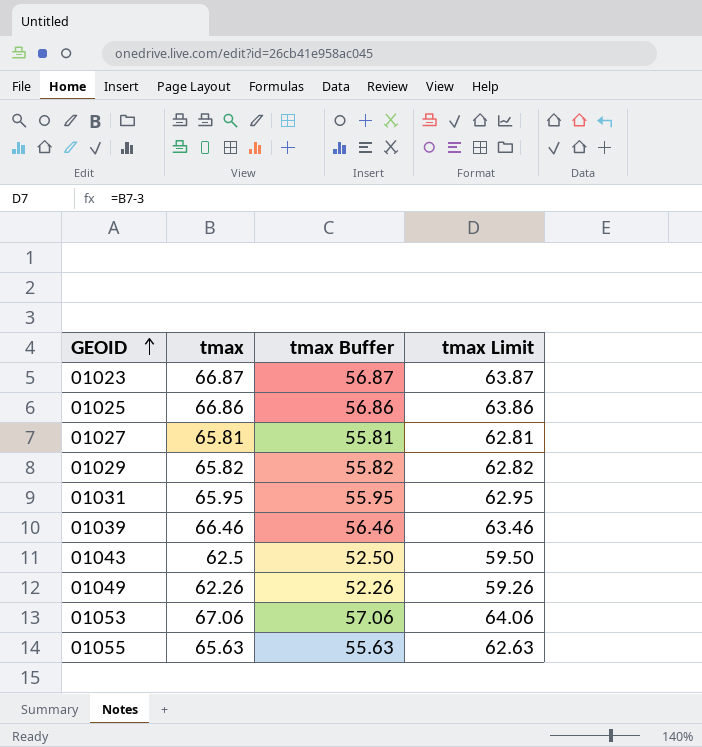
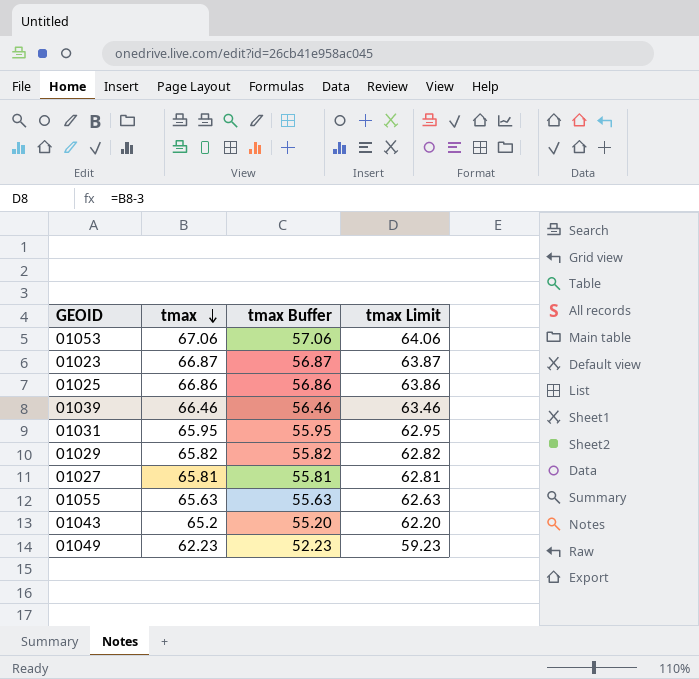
row order: GEOID ascending -> tmax descending
01043 | tmax: 62.5 -> 65.2
01043 | tmax Buffer: 52.50 -> 55.20
01043 | tmax Limit: 59.50 -> 62.20
01049 | tmax: 62.26 -> 62.23
01049 | tmax Buffer: 52.26 -> 52.23
01049 | tmax Limit: 59.26 -> 59.23

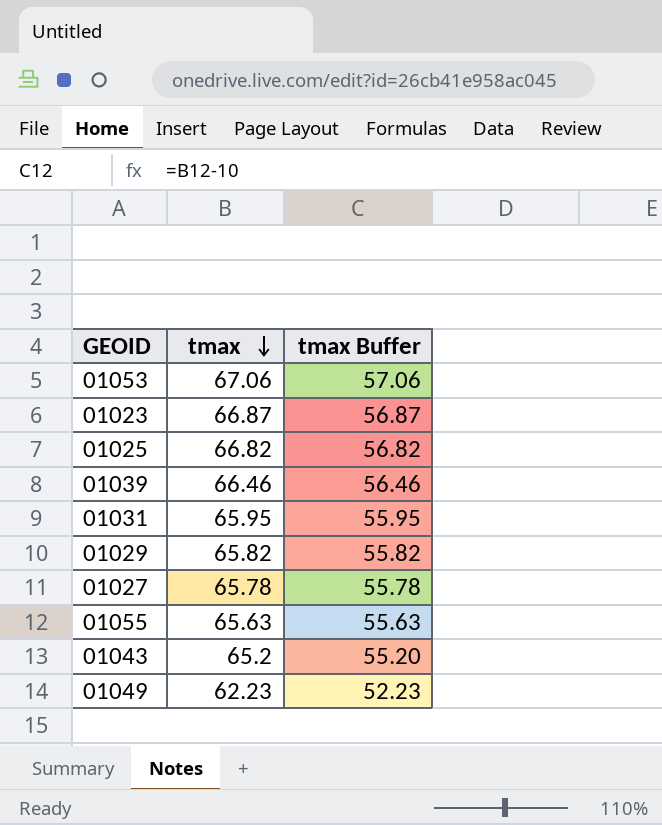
column tmax Limit | formula: [tmax] - 3 -> none
01025 | tmax: 66.86 -> 66.82
01025 | tmax Buffer: 56.86 -> 56.82
01027 | tmax: 65.81 -> 65.78
01027 | tmax Buffer: 55.81 -> 55.78

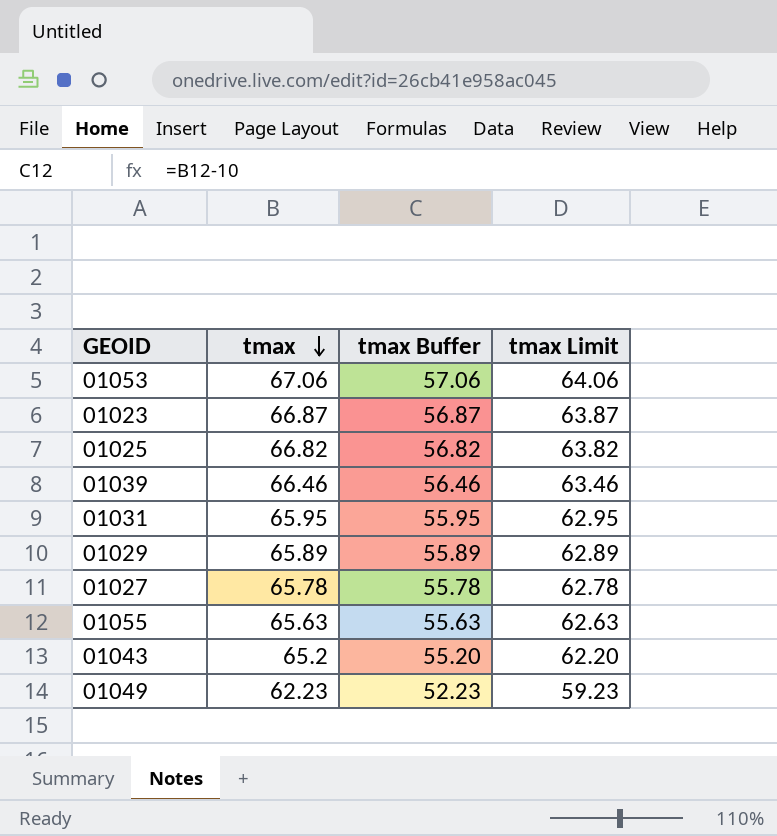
column tmax Limit | formula: none -> [tmax] - 3
01029 | tmax: 65.82 -> 65.89
01029 | tmax Buffer: 55.82 -> 55.89

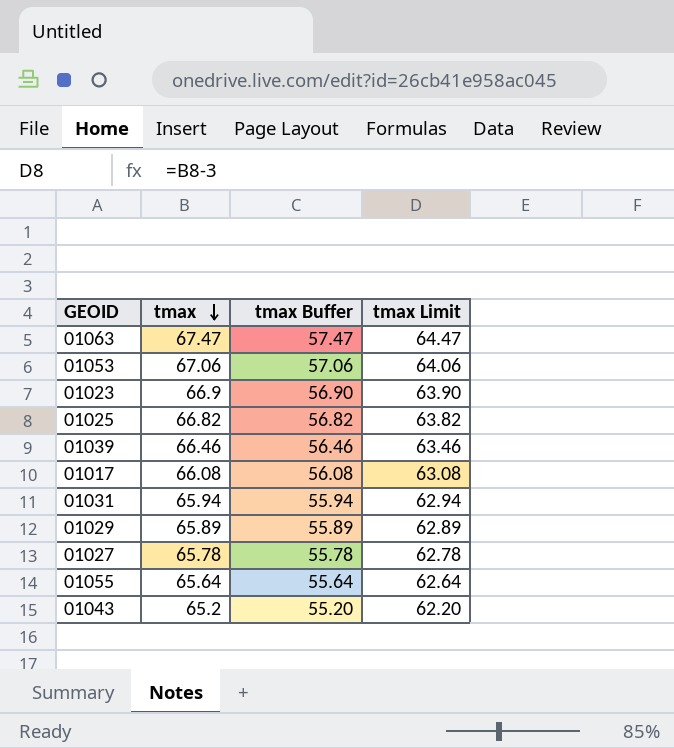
row 01049: 62.23 | 52.23 | 59.23 -> none
row 01063: none -> 67.47 | 57.47 | 64.47
01023 | tmax: 66.87 -> 66.9
01023 | tmax Buffer: 56.87 -> 56.90
01023 | tmax Limit: 63.87 -> 63.90
row 01017: none -> 66.08 | 56.08 | 63.08
01031 | tmax: 65.95 -> 65.94
01031 | tmax Buffer: 55.95 -> 55.94
01031 | tmax Limit: 62.95 -> 62.94
01055 | tmax: 65.63 -> 65.64
01055 | tmax Buffer: 55.63 -> 55.64
01055 | tmax Limit: 62.63 -> 62.64

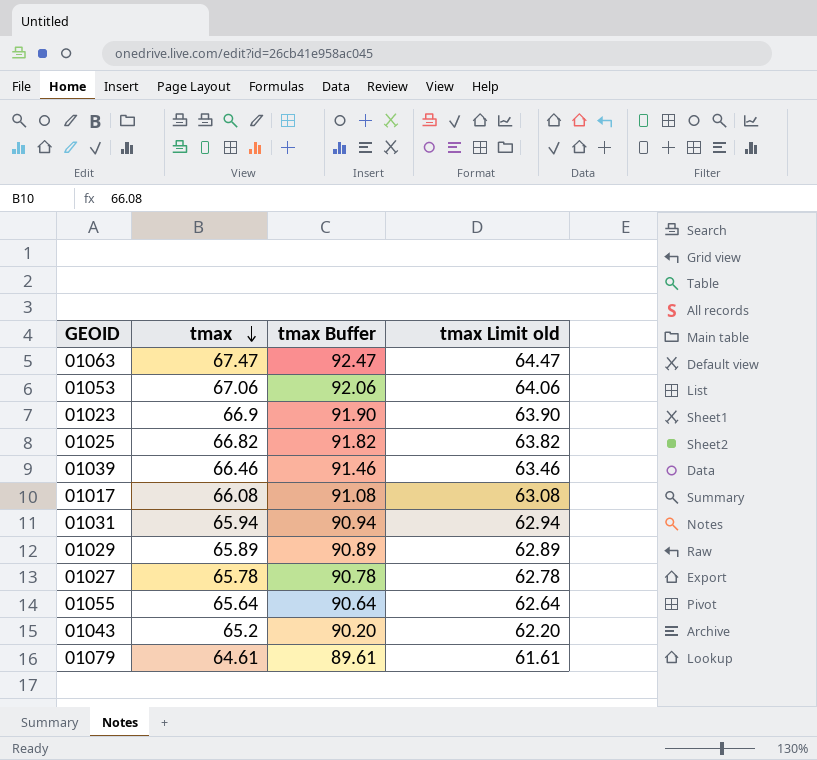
column tmax Buffer | formula: [tmax] - 10 -> [tmax] + 25
column name: tmax Limit -> tmax Limit old
row 01079: none -> 64.61 | 89.61 | 61.61

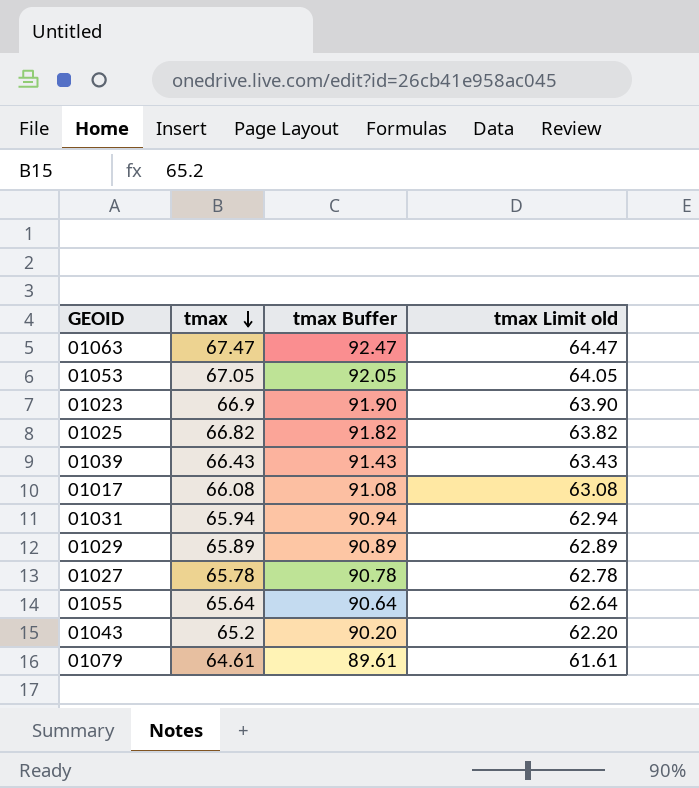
01053 | tmax: 67.06 -> 67.05
01053 | tmax Buffer: 92.06 -> 92.05
01053 | tmax Limit old: 64.06 -> 64.05
01039 | tmax: 66.46 -> 66.43
01039 | tmax Buffer: 91.46 -> 91.43
01039 | tmax Limit old: 63.46 -> 63.43

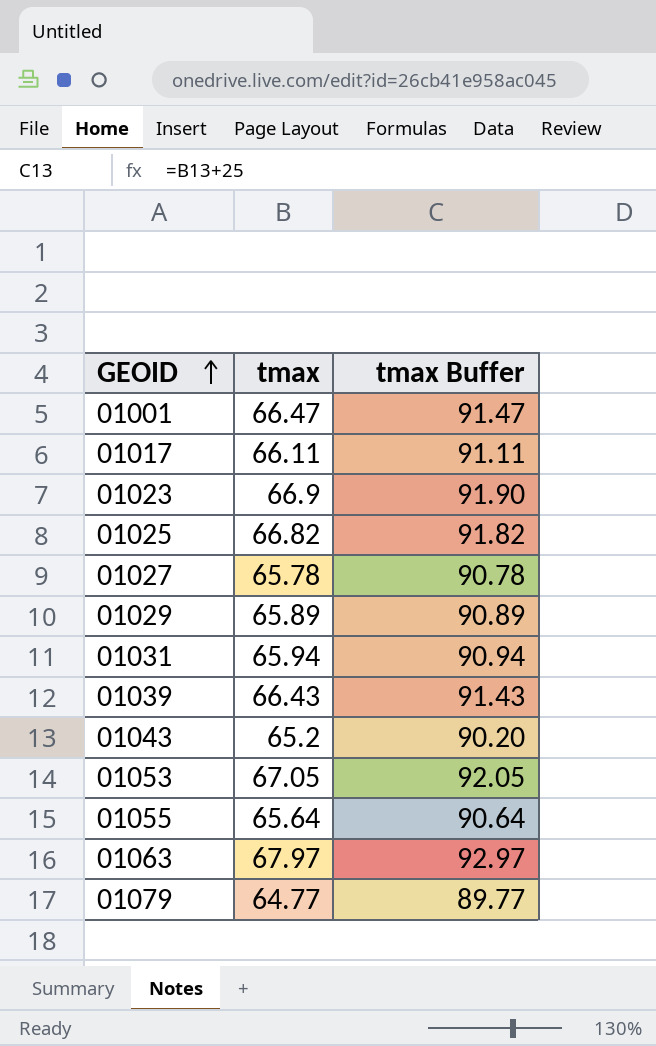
row order: tmax descending -> GEOID ascending
column tmax Limit old | formula: [tmax] - 3 -> none
row 01001: none -> 66.47 | 91.47
01017 | tmax: 66.08 -> 66.11
01017 | tmax Buffer: 91.08 -> 91.11
01063 | tmax: 67.47 -> 67.97
01063 | tmax Buffer: 92.47 -> 92.97
01079 | tmax: 64.61 -> 64.77
01079 | tmax Buffer: 89.61 -> 89.77

